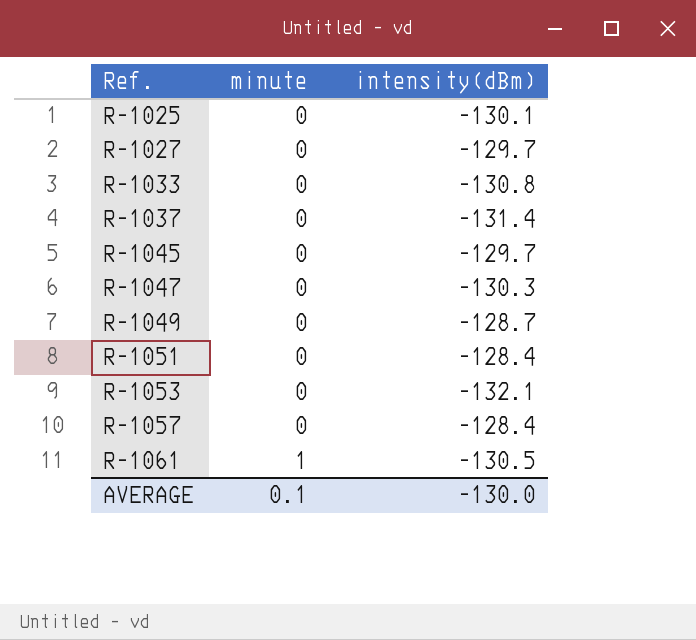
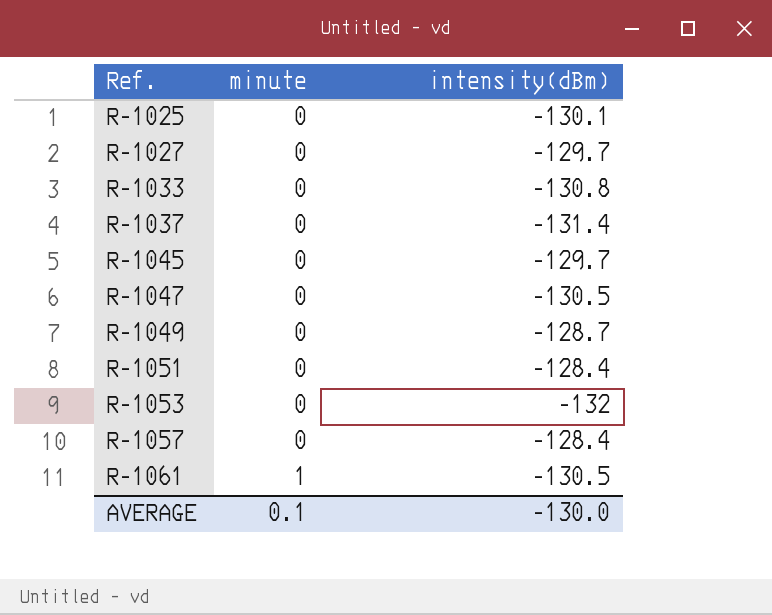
R-1047 | intensity(dBm): -130.3 -> -130.5
R-1053 | intensity(dBm): -132.1 -> -132

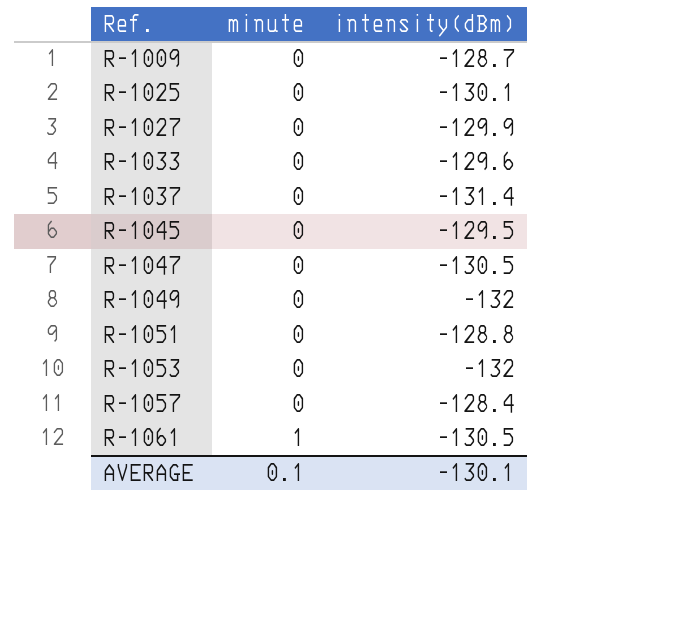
row R-1009: none -> 0 | -128.7
R-1027 | intensity(dBm): -129.7 -> -129.9
R-1033 | intensity(dBm): -130.8 -> -129.6
R-1045 | intensity(dBm): -129.7 -> -129.5
R-1049 | intensity(dBm): -128.7 -> -132
R-1051 | intensity(dBm): -128.4 -> -128.8
AVERAGE | intensity(dBm): -130.0 -> -130.1

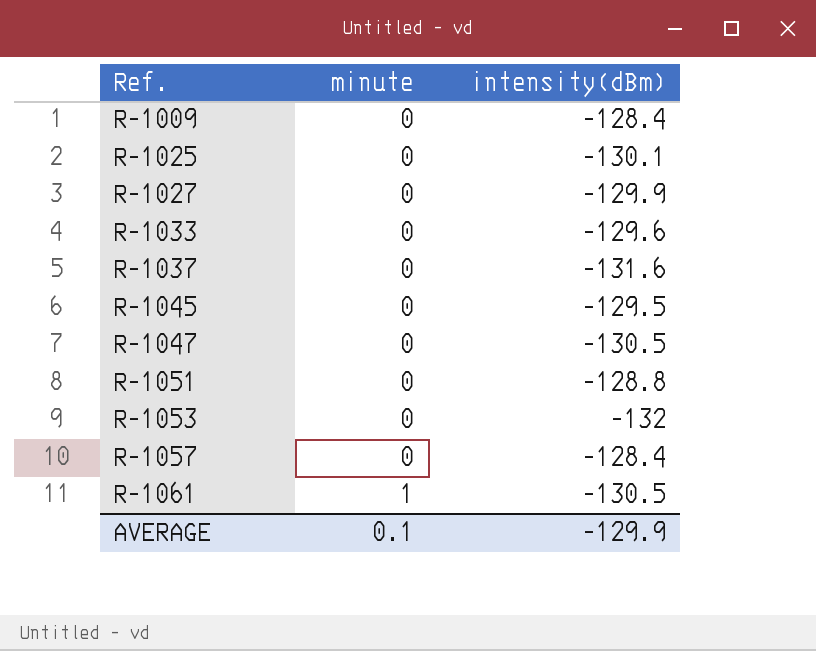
row R-1049: 0 | -132 -> none
R-1009 | intensity(dBm): -128.7 -> -128.4
R-1037 | intensity(dBm): -131.4 -> -131.6
AVERAGE | intensity(dBm): -130.1 -> -129.9

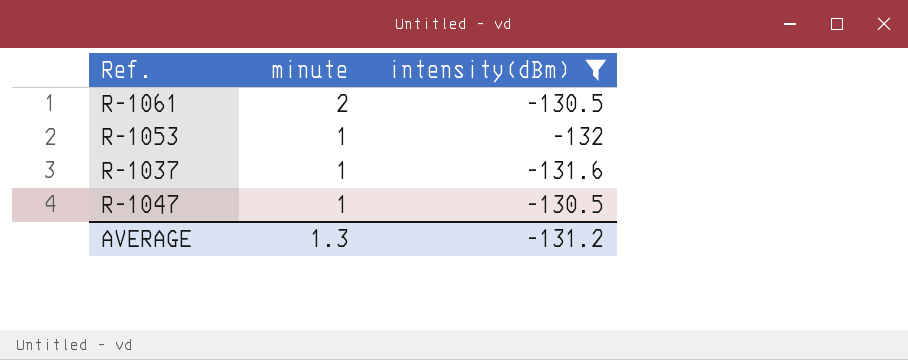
filter: none -> intensity(dBm) <= -130.5
row order: Ref. ascending -> minute descending
R-1061 | minute: 1 -> 2
R-1053 | minute: 0 -> 1
R-1037 | minute: 0 -> 1
R-1047 | minute: 0 -> 1
AVERAGE | minute: 0.1 -> 1.3
AVERAGE | intensity(dBm): -129.9 -> -131.2

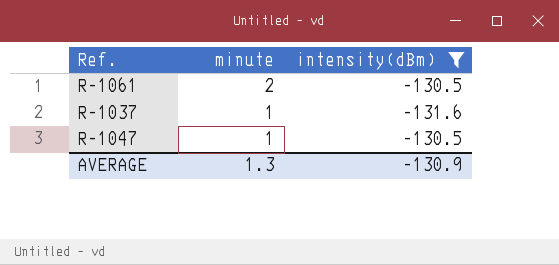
row R-1053: 1 | -132 -> none
AVERAGE | intensity(dBm): -131.2 -> -130.9

